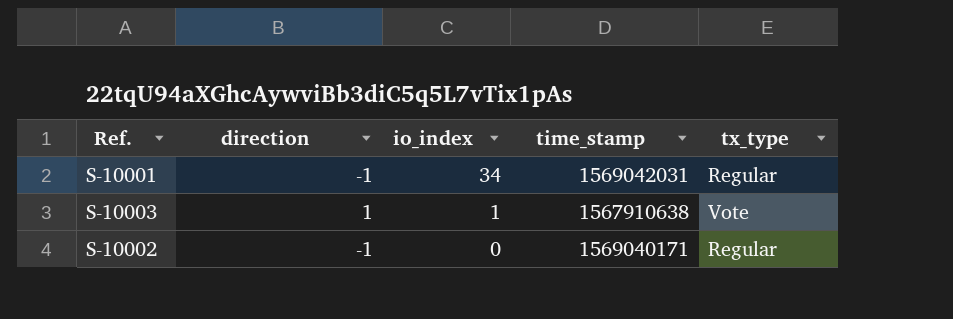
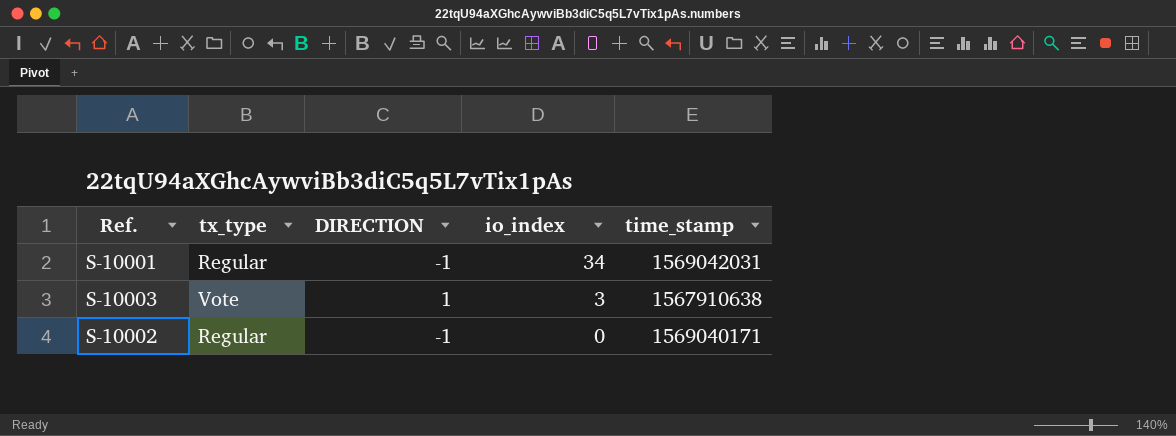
column tx_type | position: 5 -> 2
column name: direction -> DIRECTION
S-10003 | io_index: 1 -> 3

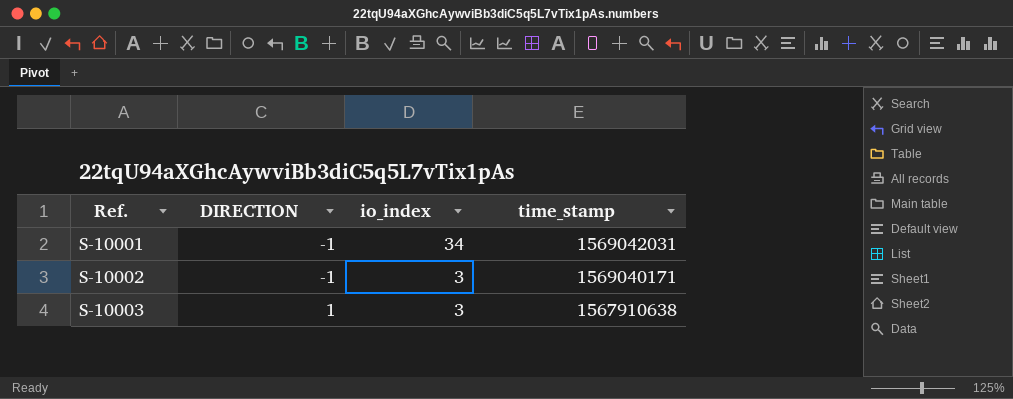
row order: io_index descending -> Ref. ascending
column tx_type | position: 2 -> none
S-10002 | io_index: 0 -> 3

